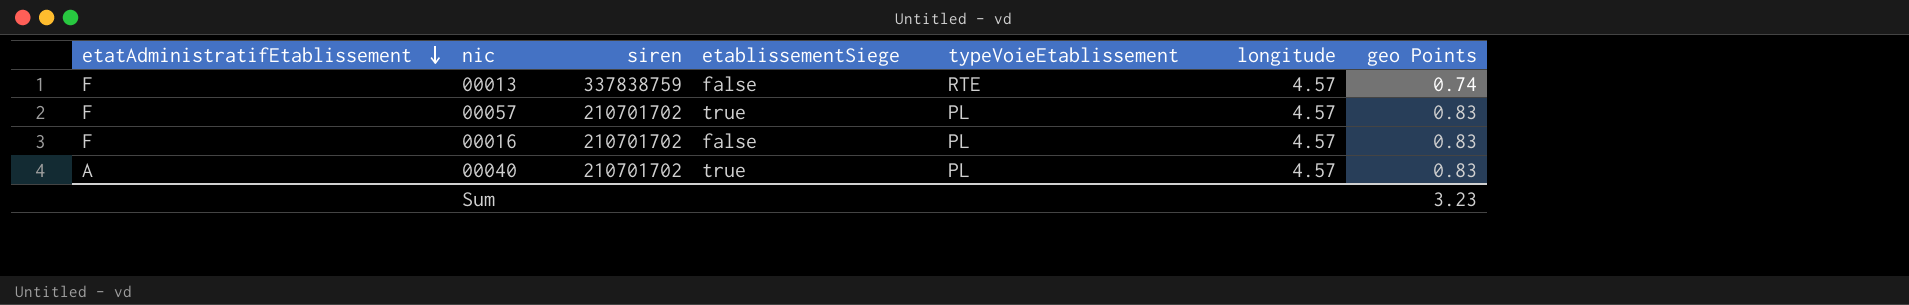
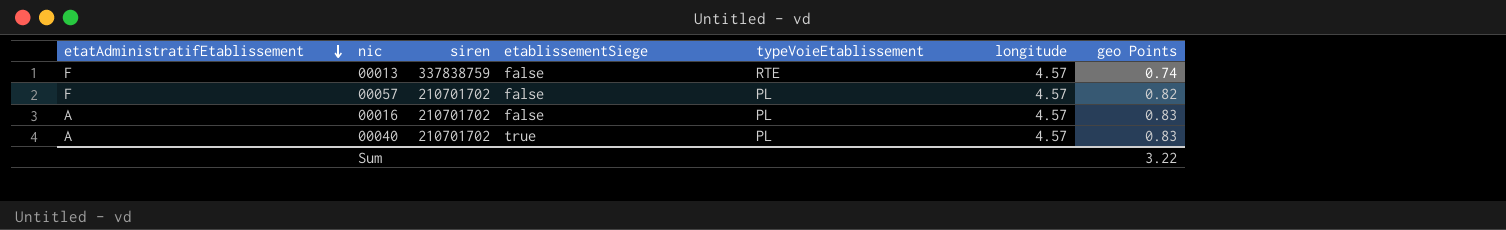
00057 | etablissementSiege: true -> false
00057 | geo Points: 0.83 -> 0.82
00016 | etatAdministratifEtablissement: F -> A
Sum | geo Points: 3.23 -> 3.22

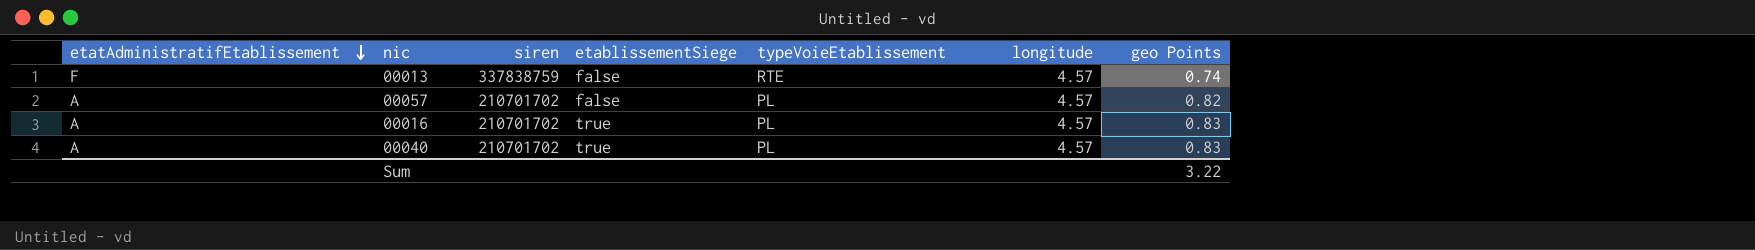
00057 | etatAdministratifEtablissement: F -> A
00016 | etablissementSiege: false -> true

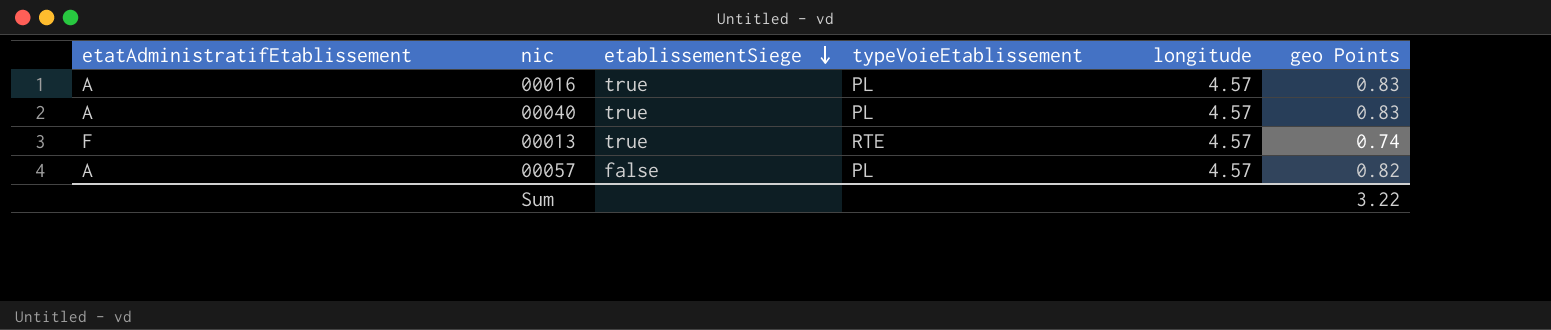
row order: etatAdministratifEtablissement descending -> etablissementSiege descending
column siren | position: 3 -> none
00013 | etablissementSiege: false -> true

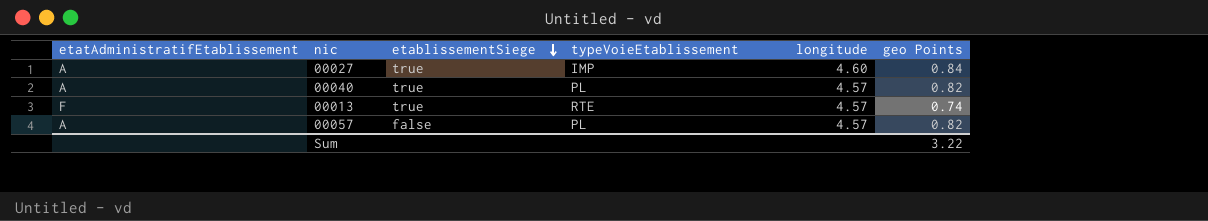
row 00016: A | true | PL | 4.57 | 0.83 -> none
row 00027: none -> A | true | IMP | 4.60 | 0.84
00040 | geo Points: 0.83 -> 0.82

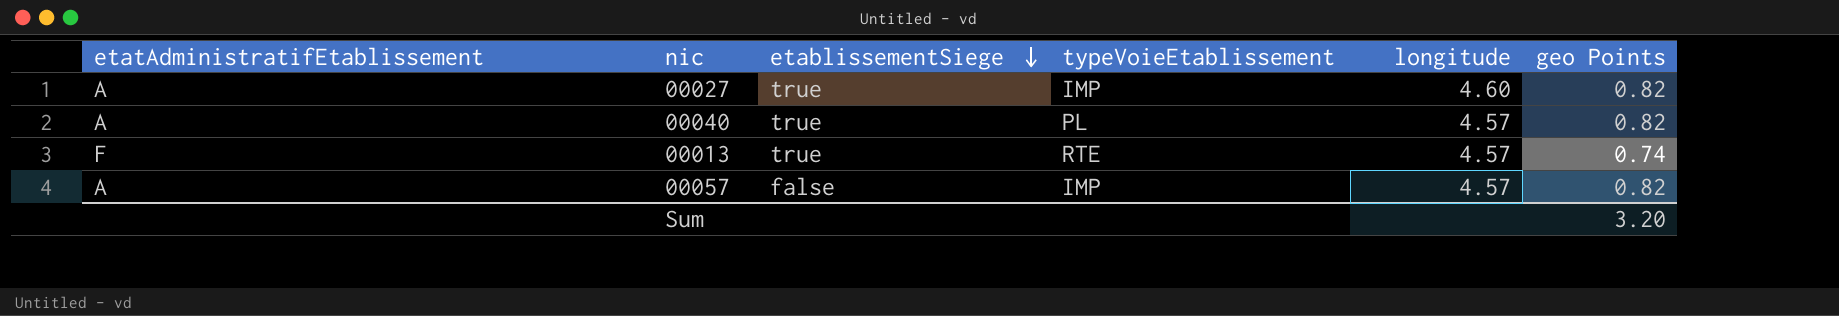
00027 | geo Points: 0.84 -> 0.82
00057 | typeVoieEtablissement: PL -> IMP
Sum | geo Points: 3.22 -> 3.20

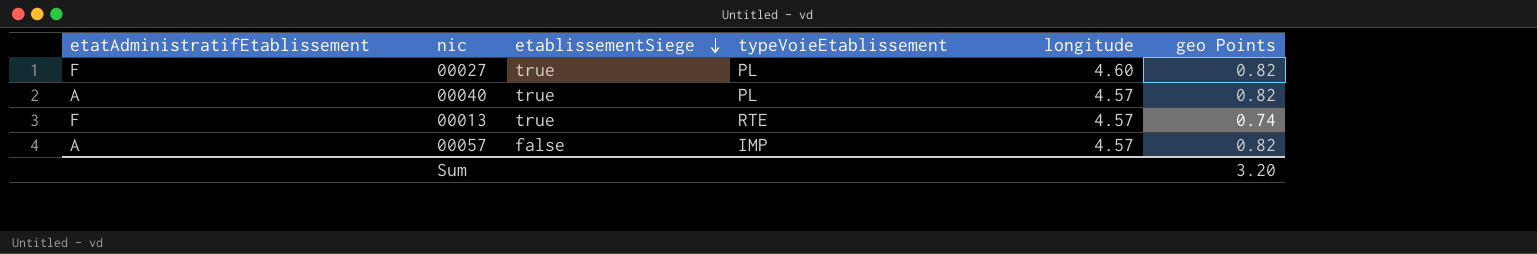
00027 | etatAdministratifEtablissement: A -> F
00027 | typeVoieEtablissement: IMP -> PL

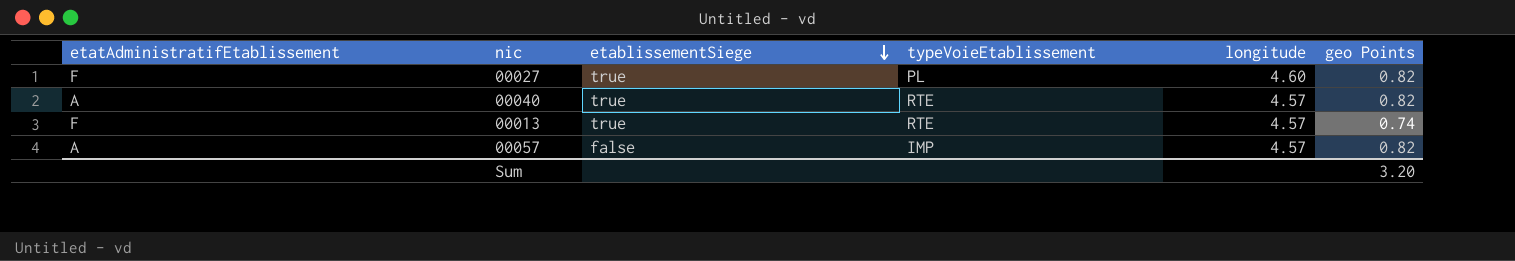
00040 | typeVoieEtablissement: PL -> RTE

